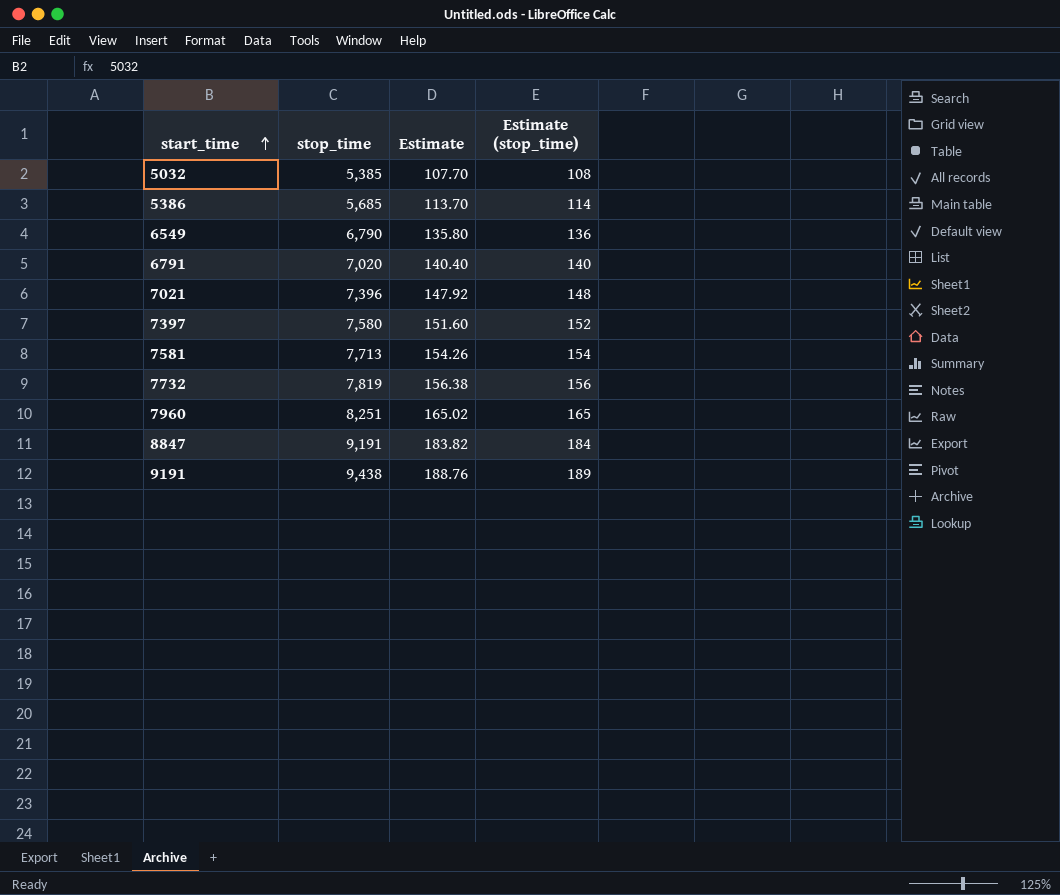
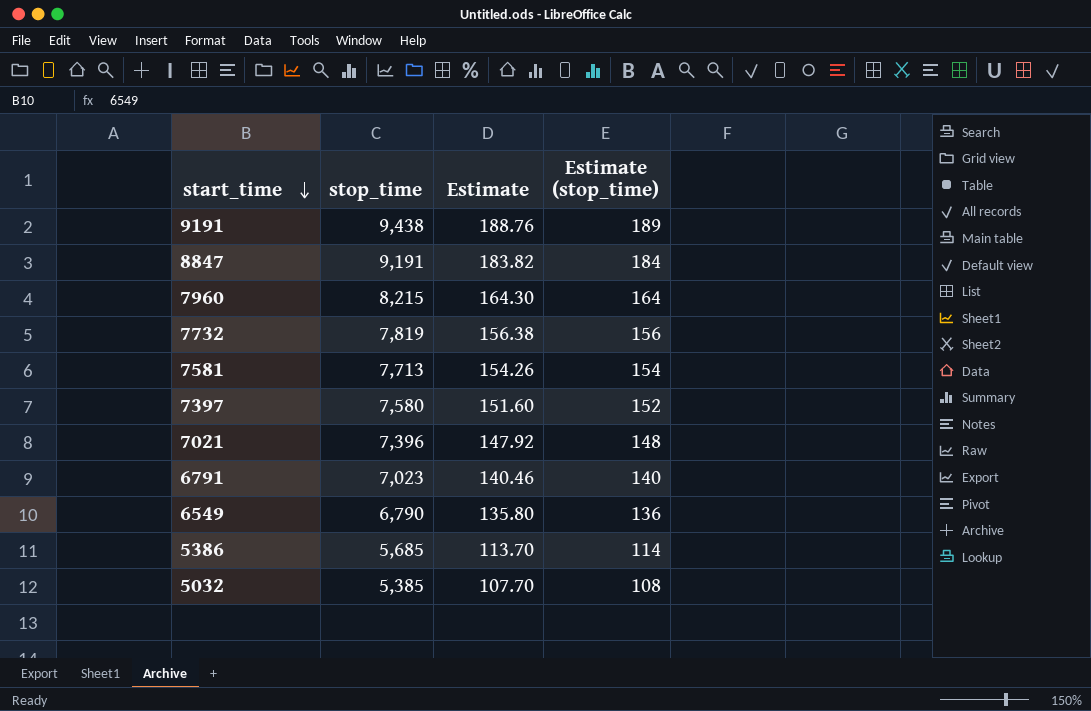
row order: start_time ascending -> start_time descending
7960 | stop_time: 8,251 -> 8,215
7960 | Estimate: 165.02 -> 164.30
7960 | Estimate (stop_time): 165 -> 164
6791 | stop_time: 7,020 -> 7,023
6791 | Estimate: 140.40 -> 140.46

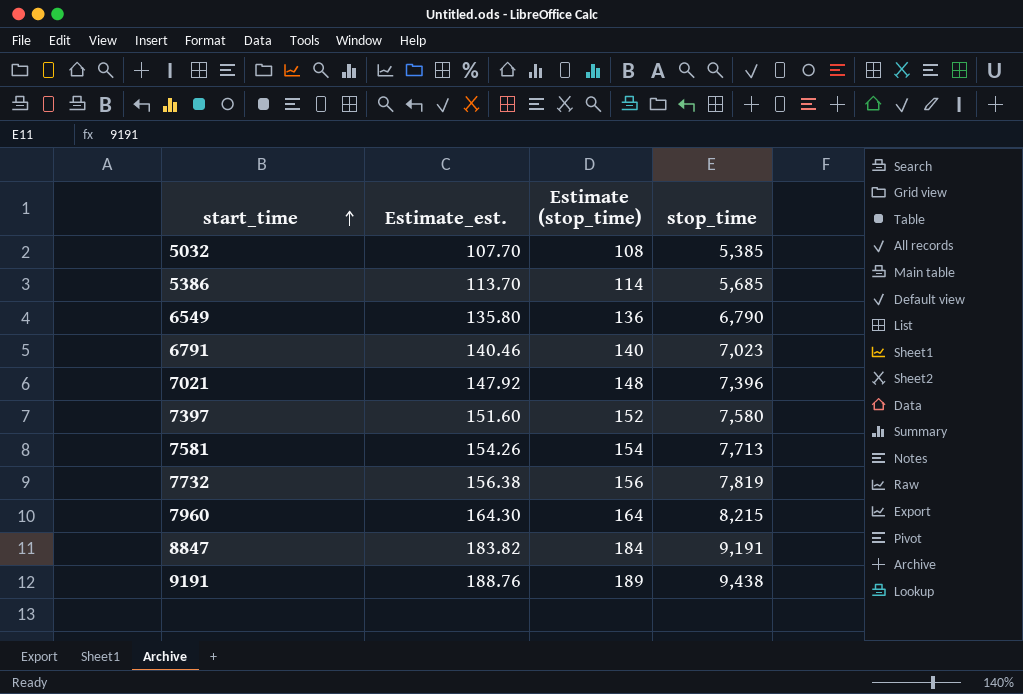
row order: start_time descending -> start_time ascending
column name: Estimate -> Estimate_est.
column stop_time | position: 2 -> 4

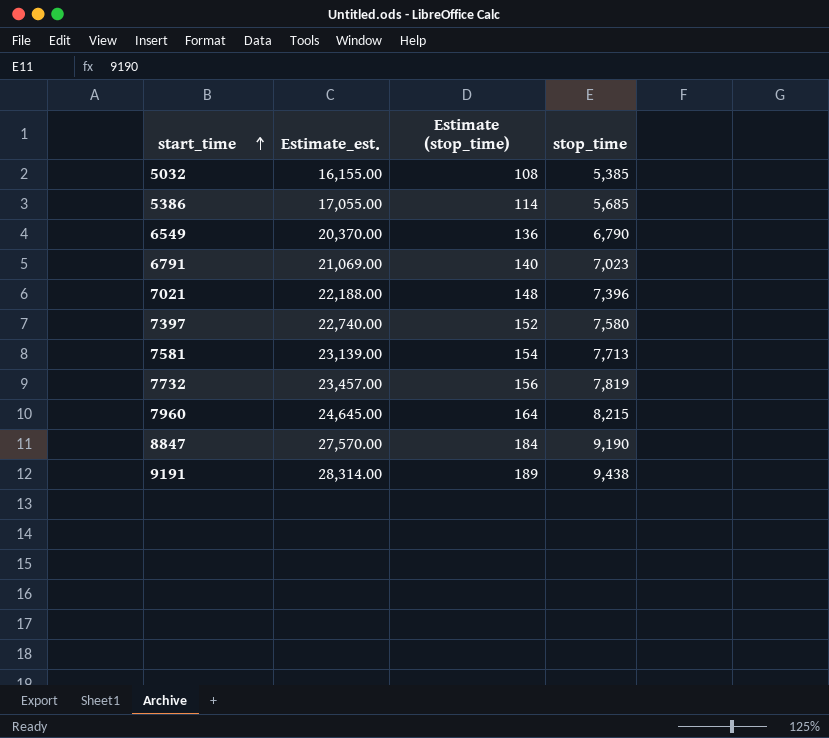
column Estimate_est. | formula: [stop_time] * 0.02 -> [stop_time] * 3
8847 | stop_time: 9,191 -> 9,190

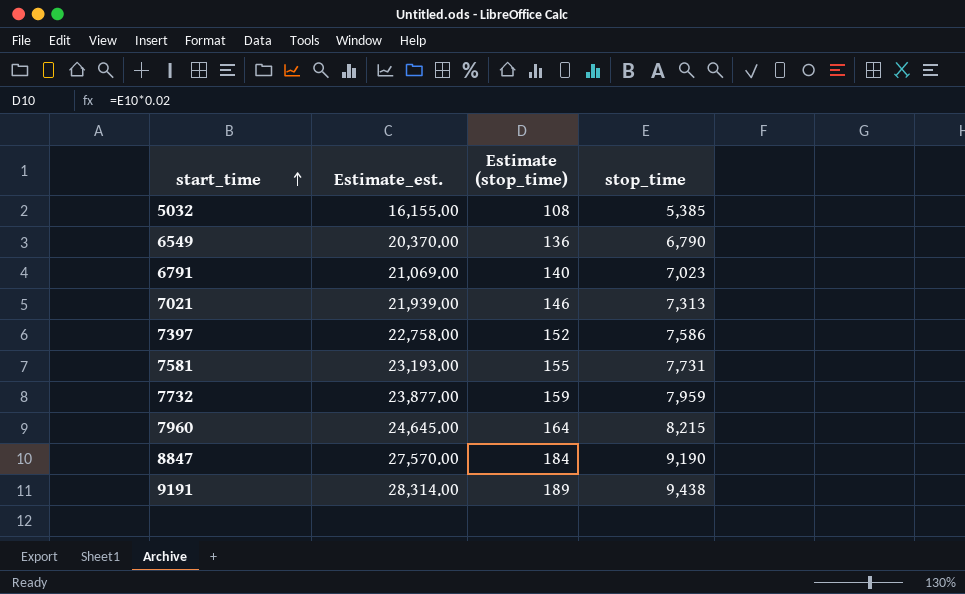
row 5386: 17,055.00 | 114 | 5,685 -> none
7021 | Estimate_est.: 22,188.00 -> 21,939.00
7021 | Estimate (stop_time): 148 -> 146
7021 | stop_time: 7,396 -> 7,313
7397 | Estimate_est.: 22,740.00 -> 22,758.00
7397 | stop_time: 7,580 -> 7,586
7581 | Estimate_est.: 23,139.00 -> 23,193.00
7581 | Estimate (stop_time): 154 -> 155
7581 | stop_time: 7,713 -> 7,731
7732 | Estimate_est.: 23,457.00 -> 23,877.00
7732 | Estimate (stop_time): 156 -> 159
7732 | stop_time: 7,819 -> 7,959

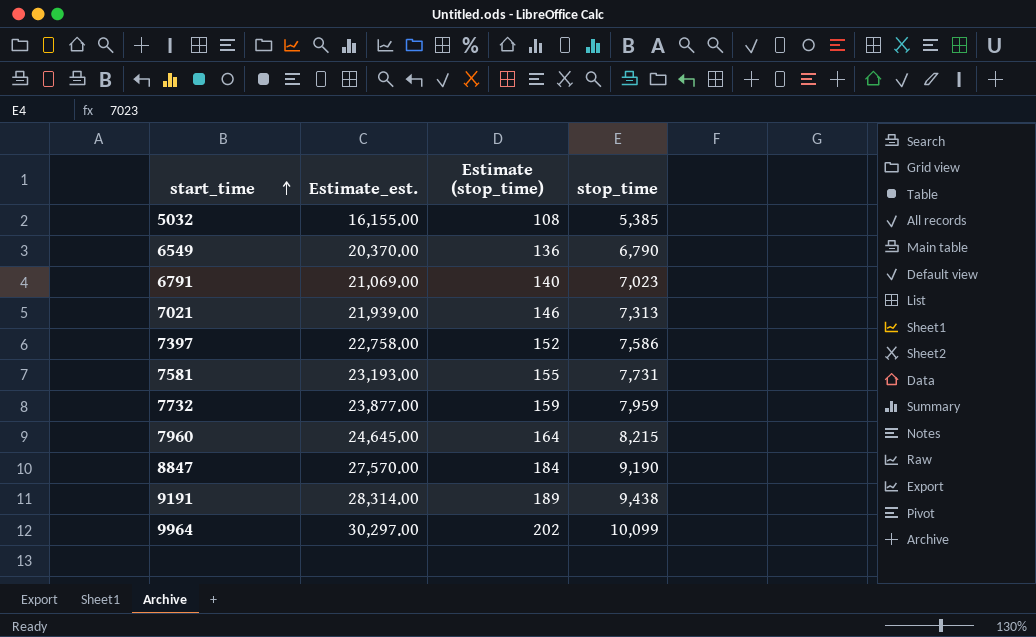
row 9964: none -> 30,297.00 | 202 | 10,099

